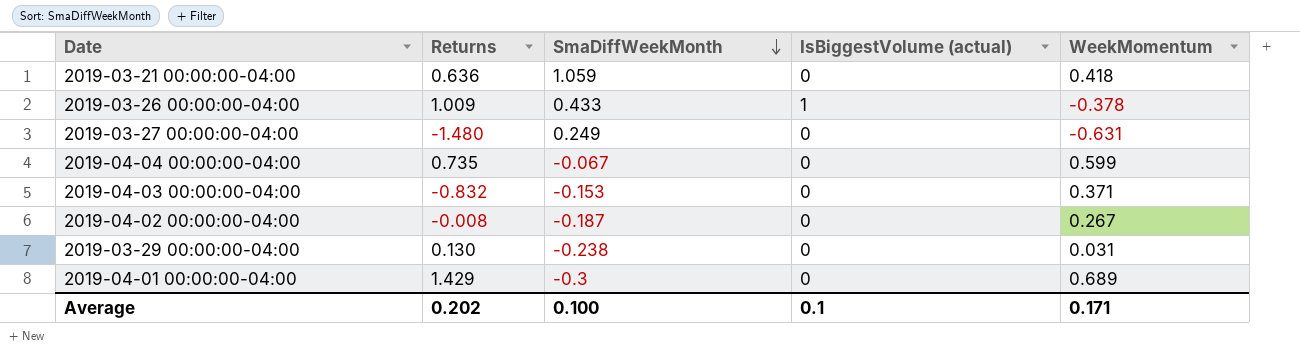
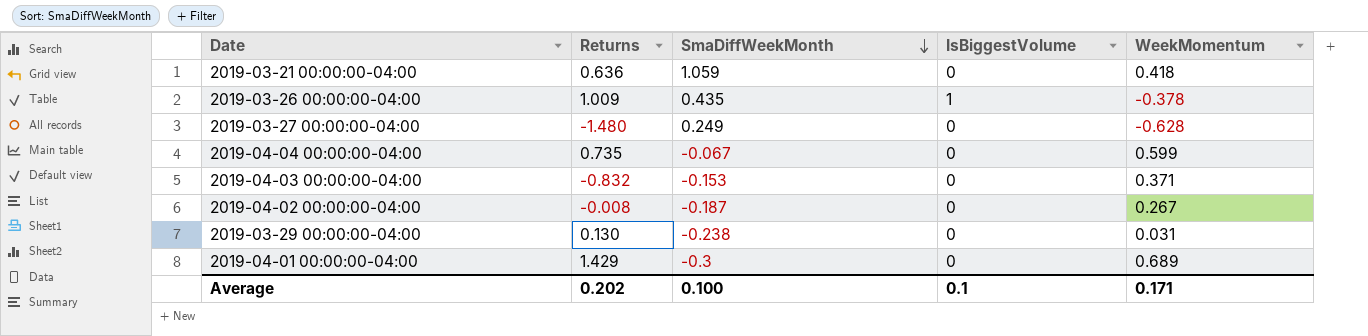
column name: IsBiggestVolume (actual) -> IsBiggestVolume
2019-03-26 00:00:00-04:00 | SmaDiffWeekMonth: 0.433 -> 0.435
2019-03-27 00:00:00-04:00 | WeekMomentum: -0.631 -> -0.628

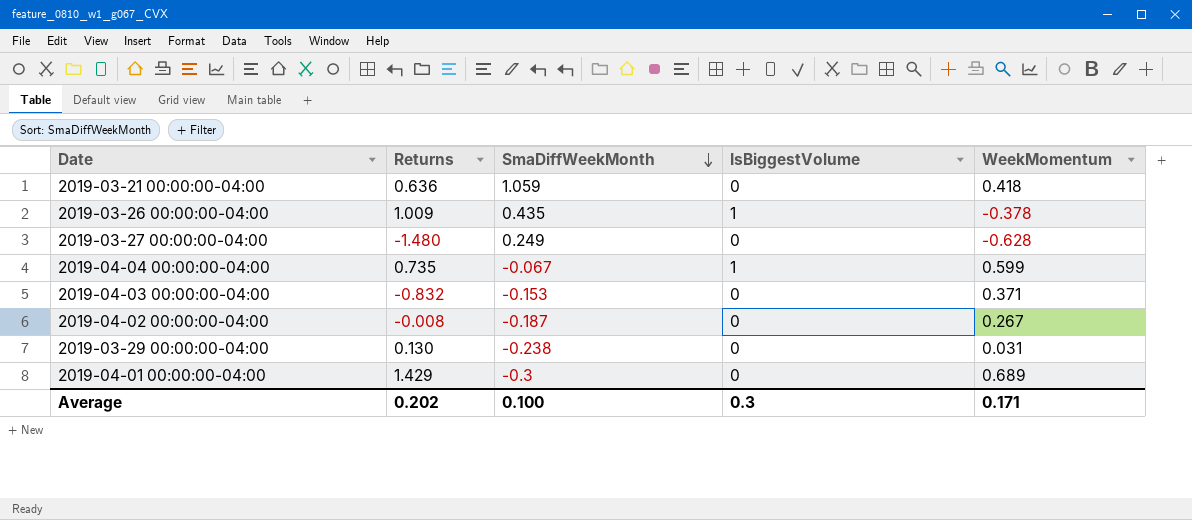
2019-04-04 00:00:00-04:00 | IsBiggestVolume: 0 -> 1
Average | IsBiggestVolume: 0.1 -> 0.3

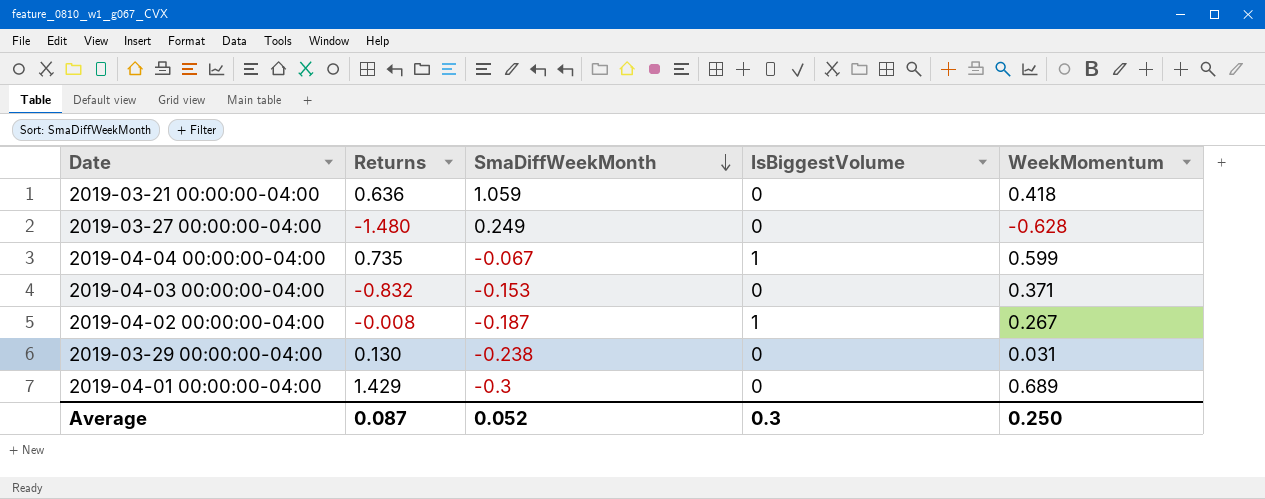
row 2019-03-26 00:00:00-04:00: 1.009 | 0.435 | 1 | -0.378 -> none
2019-04-02 00:00:00-04:00 | IsBiggestVolume: 0 -> 1
Average | Returns: 0.202 -> 0.087
Average | SmaDiffWeekMonth: 0.100 -> 0.052
Average | WeekMomentum: 0.171 -> 0.250

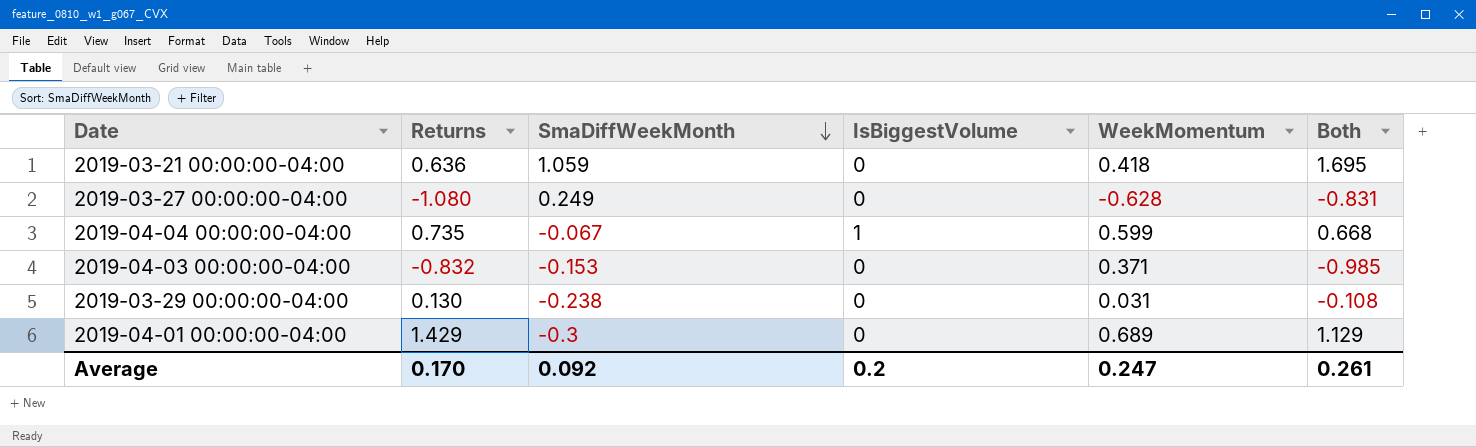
column Both | formula: none -> [Returns] + [SmaDiffWeekMonth]
row 2019-04-02 00:00:00-04:00: -0.008 | -0.187 | 1 | 0.267 -> none
2019-03-27 00:00:00-04:00 | Returns: -1.480 -> -1.080
Average | Returns: 0.087 -> 0.170
Average | SmaDiffWeekMonth: 0.052 -> 0.092
Average | IsBiggestVolume: 0.3 -> 0.2
Average | WeekMomentum: 0.250 -> 0.247

